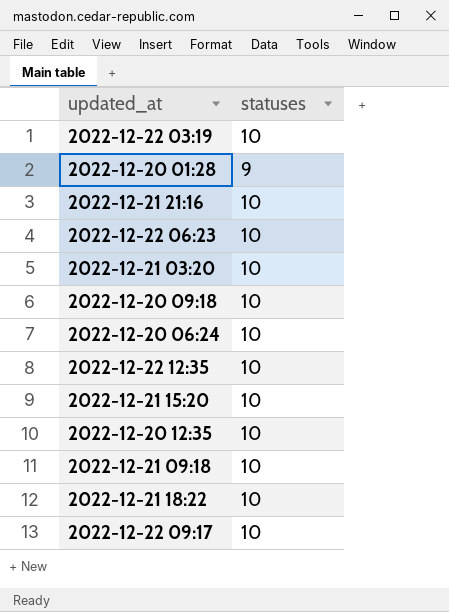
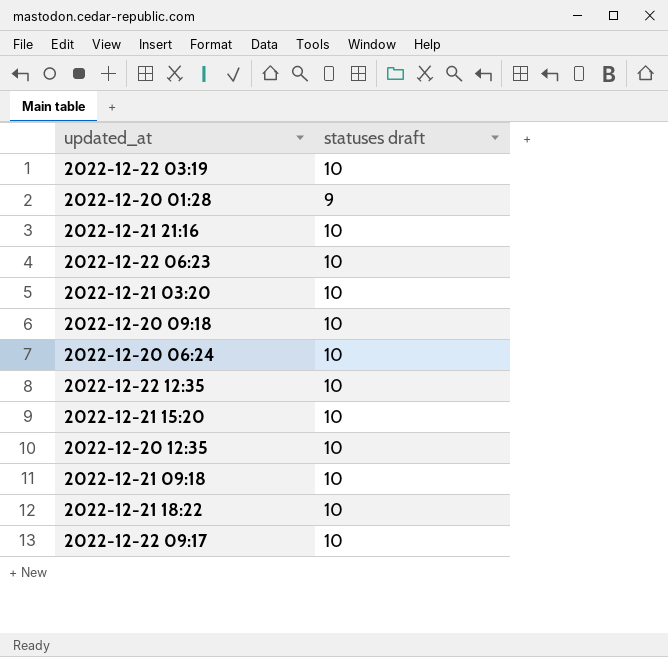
column name: statuses -> statuses draft

